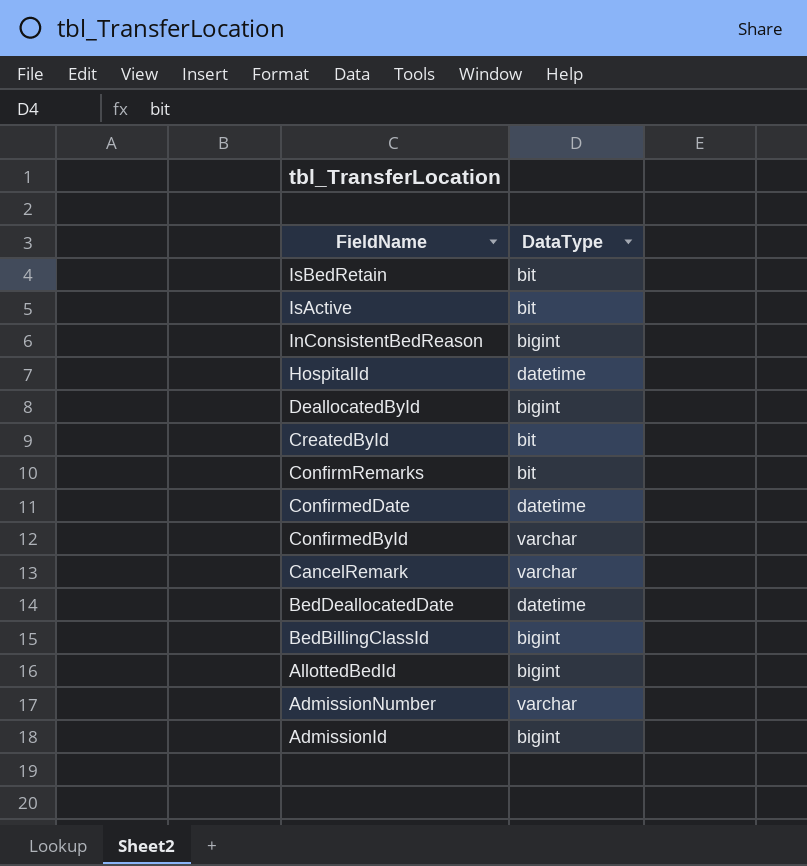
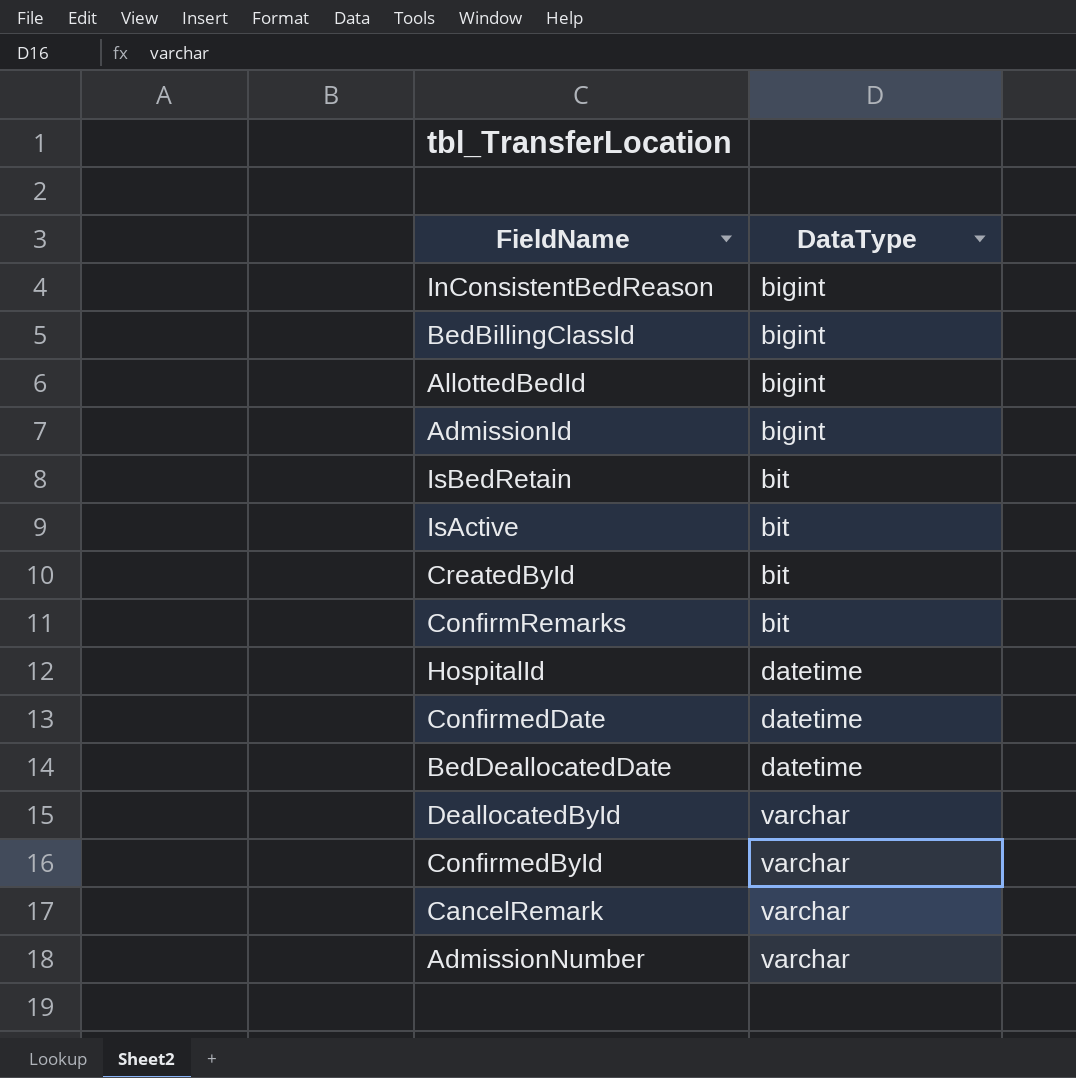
row order: FieldName descending -> DataType ascending
DeallocatedById | DataType: bigint -> varchar

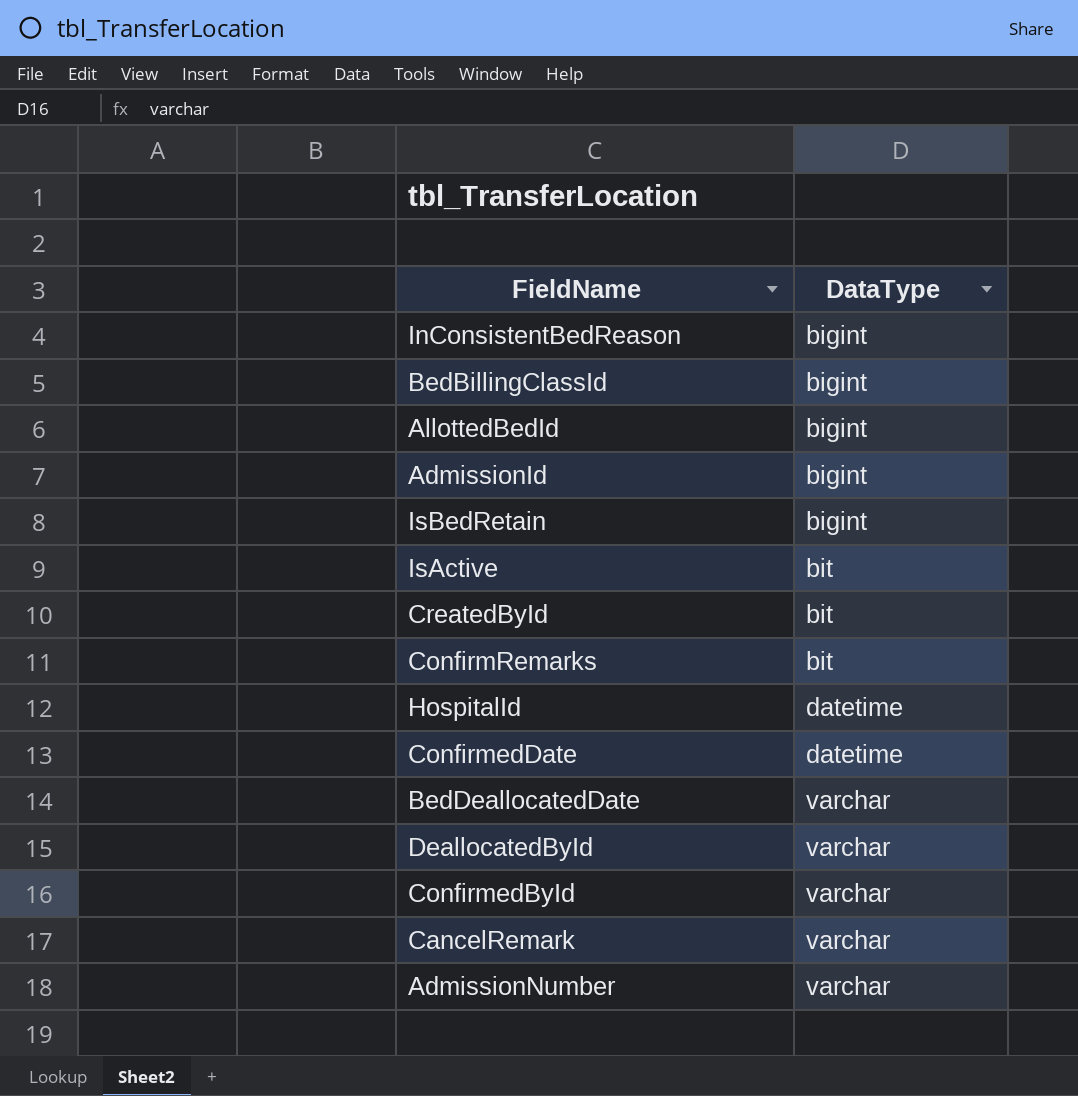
IsBedRetain | DataType: bit -> bigint
BedDeallocatedDate | DataType: datetime -> varchar

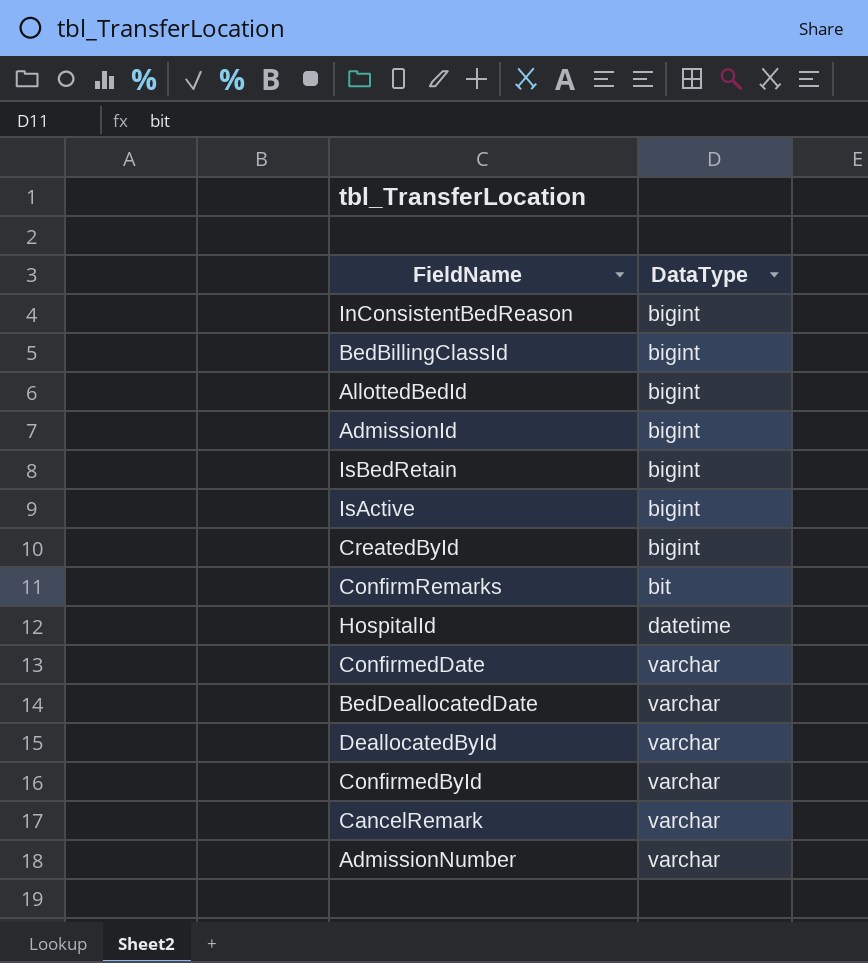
IsActive | DataType: bit -> bigint
CreatedById | DataType: bit -> bigint
ConfirmedDate | DataType: datetime -> varchar

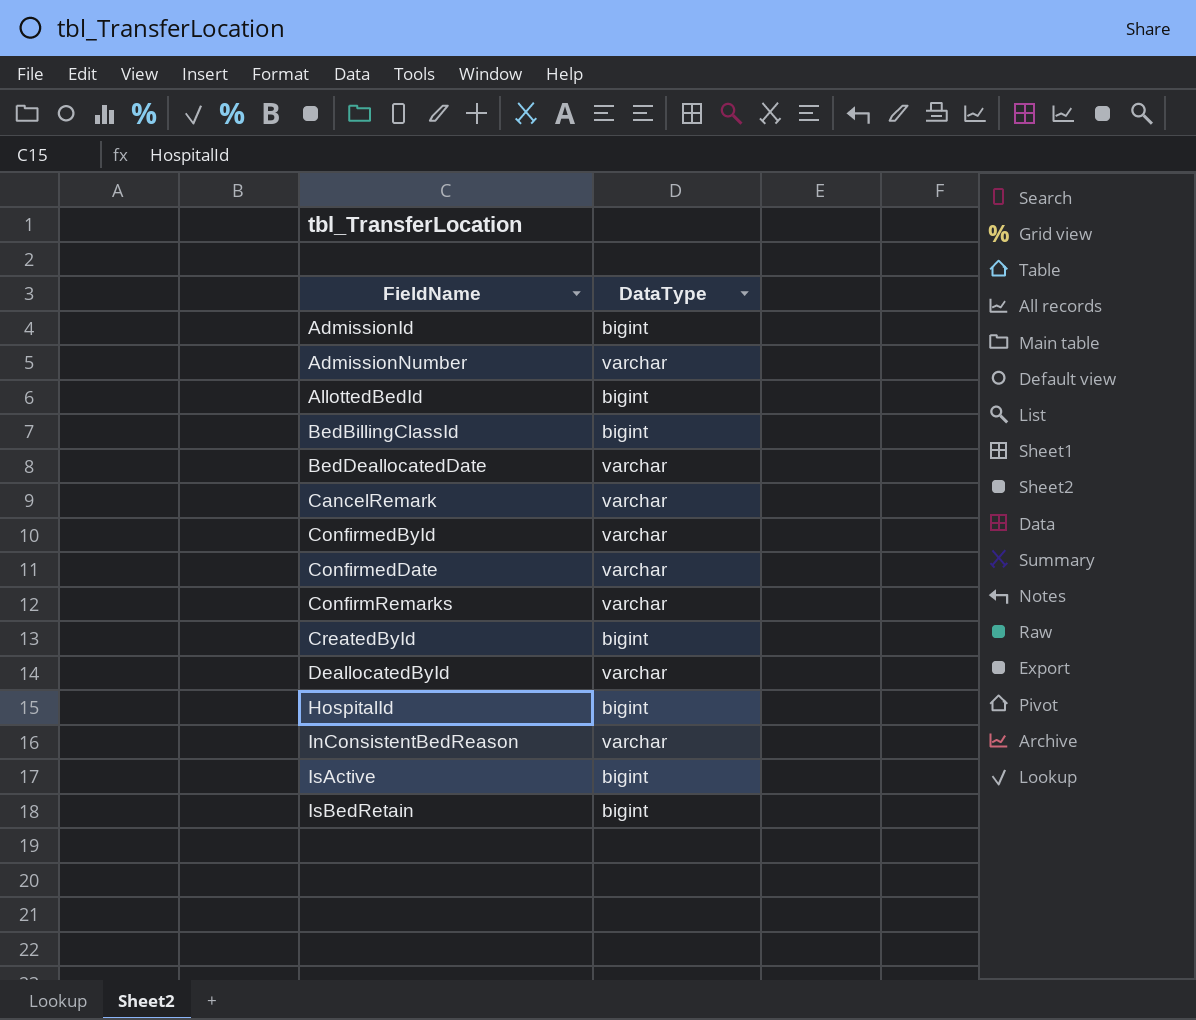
row order: DataType ascending -> FieldName ascending
ConfirmRemarks | DataType: bit -> varchar
HospitalId | DataType: datetime -> bigint
InConsistentBedReason | DataType: bigint -> varchar

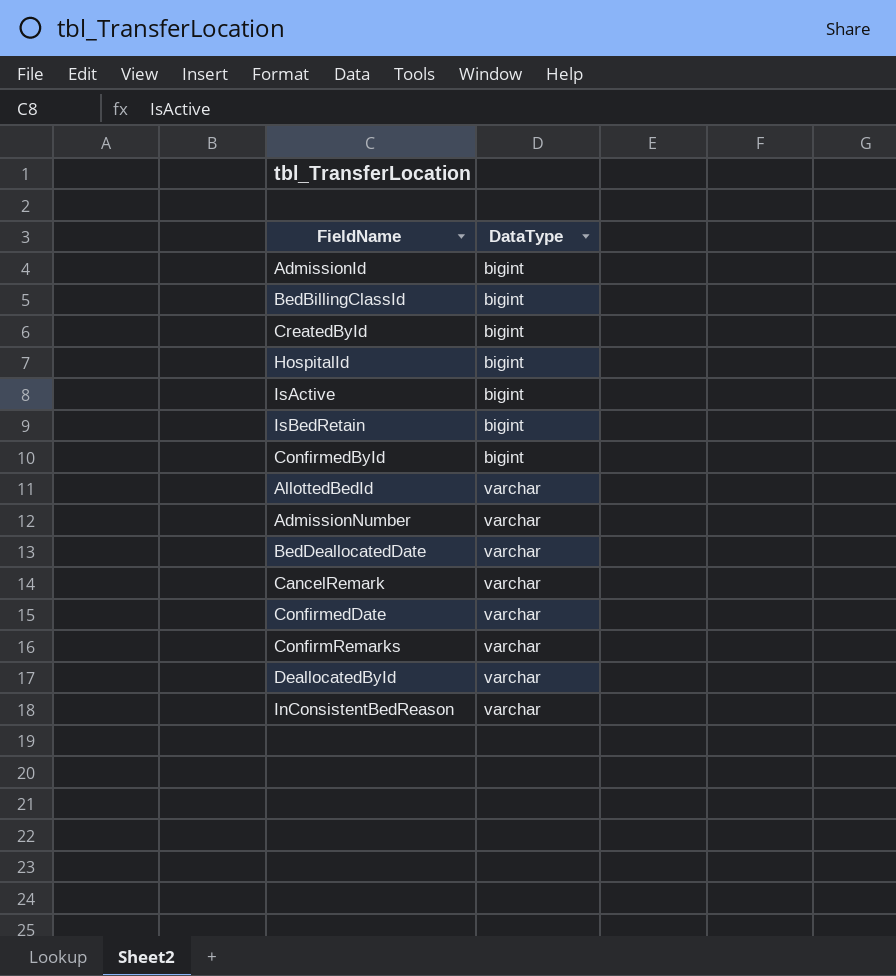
row order: FieldName ascending -> DataType ascending
ConfirmedById | DataType: varchar -> bigint
AllottedBedId | DataType: bigint -> varchar

